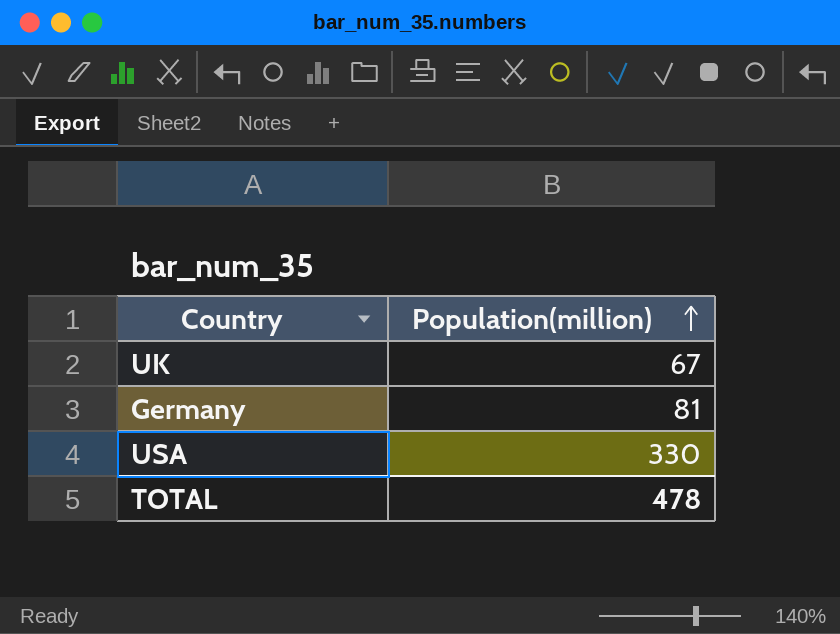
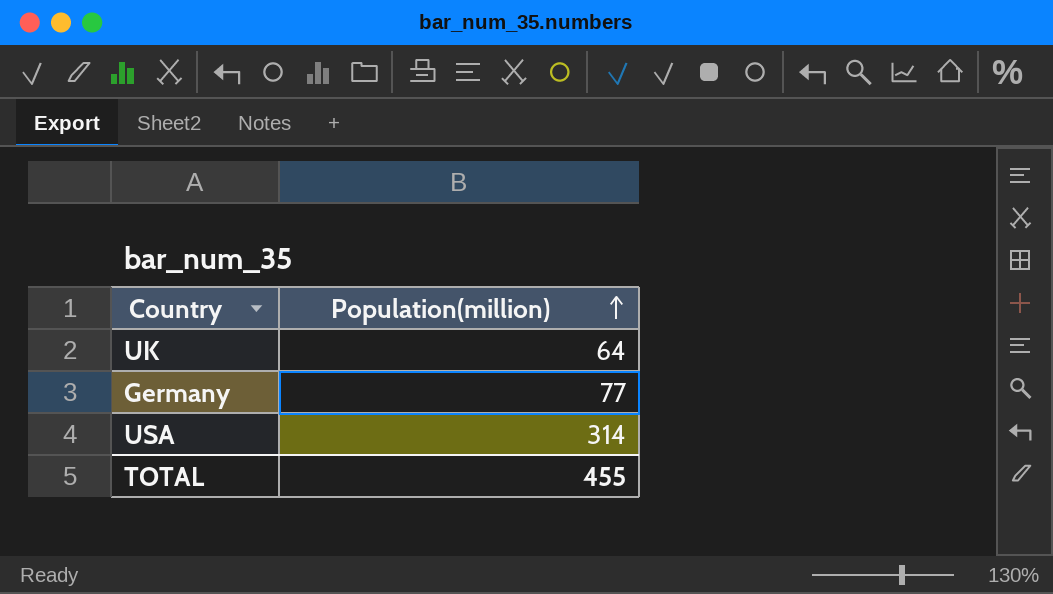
UK | Population(million): 67 -> 64
Germany | Population(million): 81 -> 77
USA | Population(million): 330 -> 314
TOTAL | Population(million): 478 -> 455

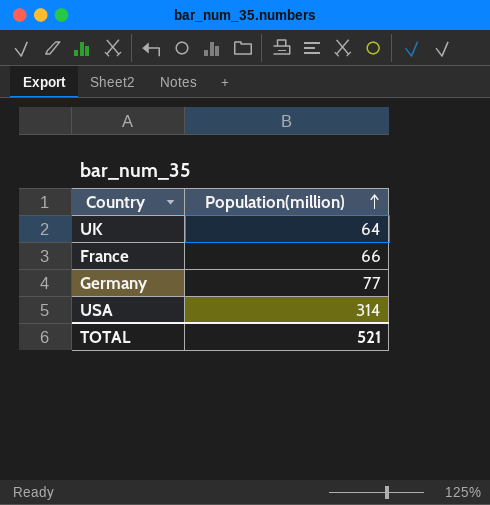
row France: none -> 66
TOTAL | Population(million): 455 -> 521

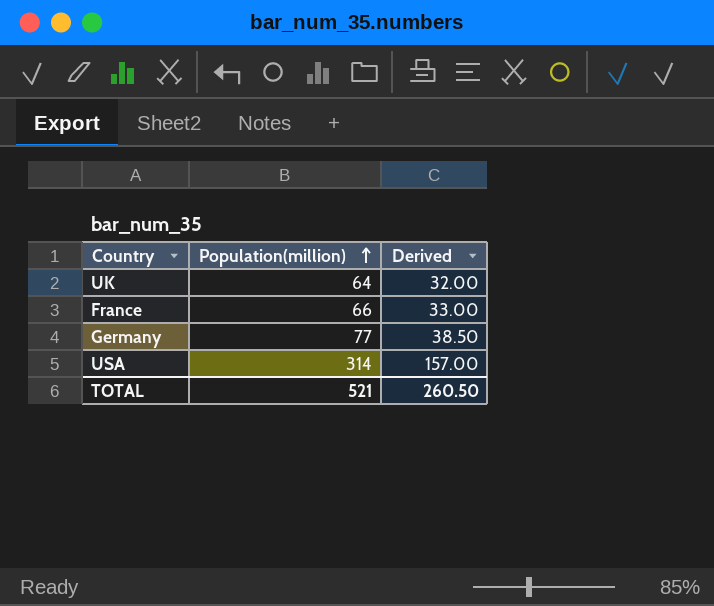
column Derived | formula: none -> [Population(million)] * 0.5

